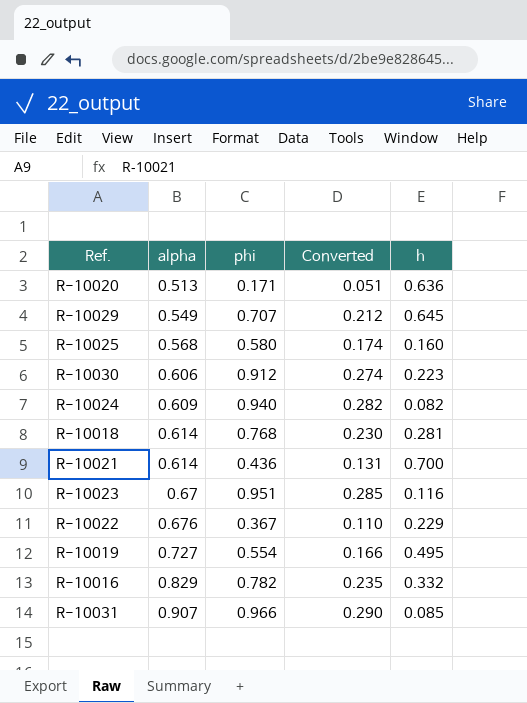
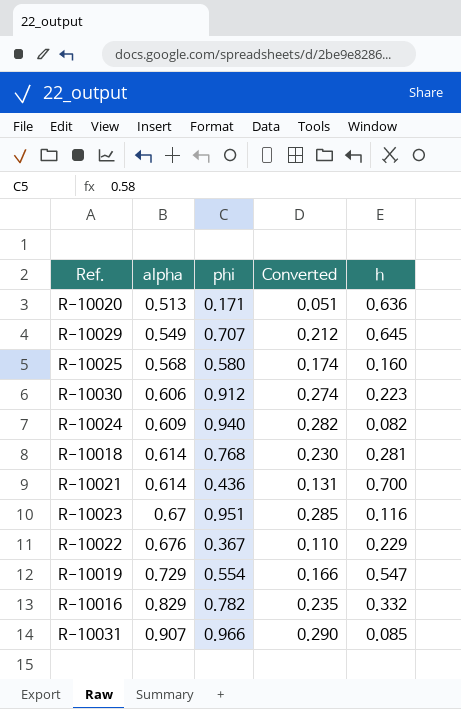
R-10019 | alpha: 0.727 -> 0.729
R-10019 | h: 0.495 -> 0.547

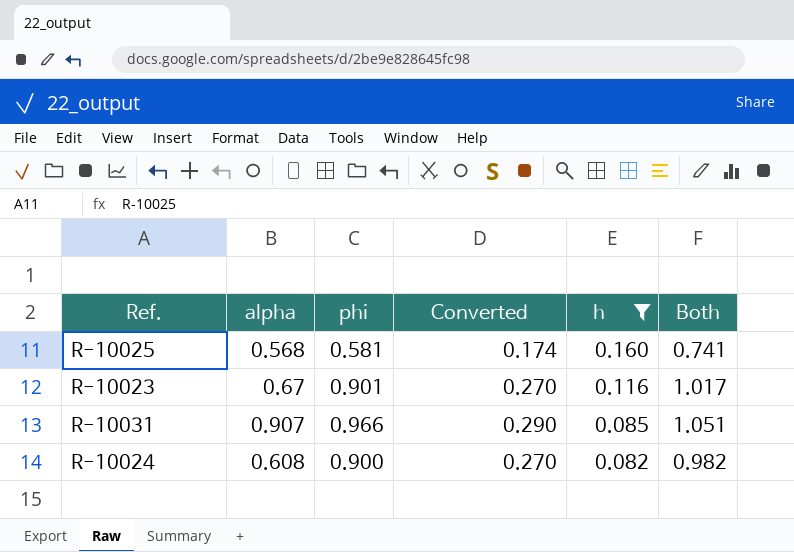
filter: none -> h <= 0.160
row order: alpha ascending -> h descending
column Both | formula: none -> [phi] + [h]
R-10025 | phi: 0.580 -> 0.581
R-10023 | phi: 0.951 -> 0.901
R-10023 | Converted: 0.285 -> 0.270
R-10024 | alpha: 0.609 -> 0.608
R-10024 | phi: 0.940 -> 0.900
R-10024 | Converted: 0.282 -> 0.270

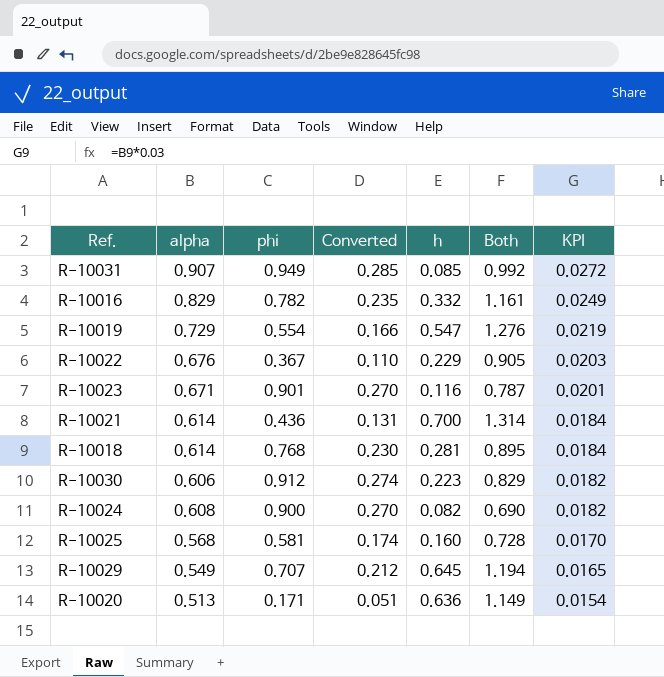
filter: h <= 0.160 -> none
row order: h descending -> KPI descending
column Both | formula: [phi] + [h] -> [alpha] + [h]
column KPI | formula: none -> [alpha] * 0.03
R-10031 | phi: 0.966 -> 0.949
R-10031 | Converted: 0.290 -> 0.285
R-10023 | alpha: 0.67 -> 0.671

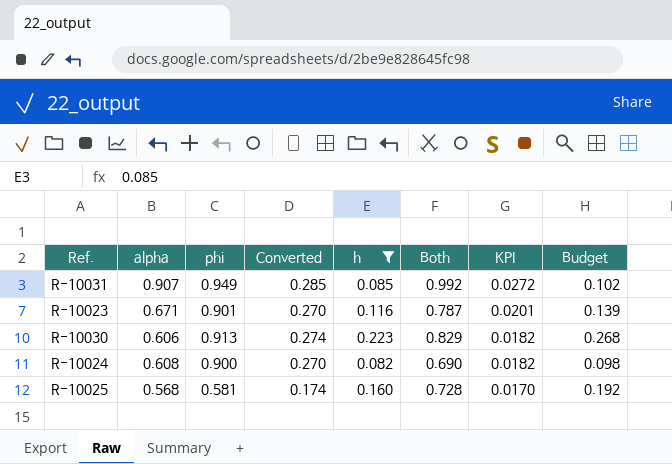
filter: none -> h <= 0.223
column Budget | formula: none -> [h] * 1.2
R-10030 | phi: 0.912 -> 0.913

